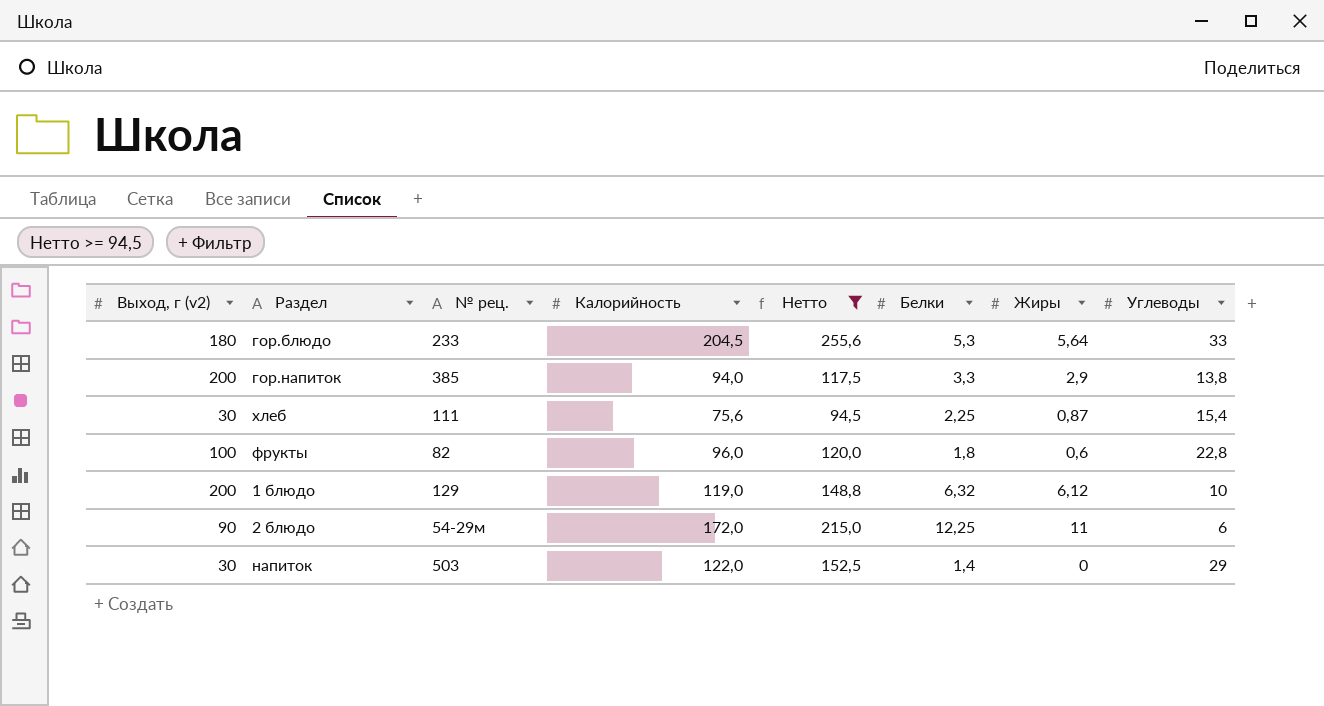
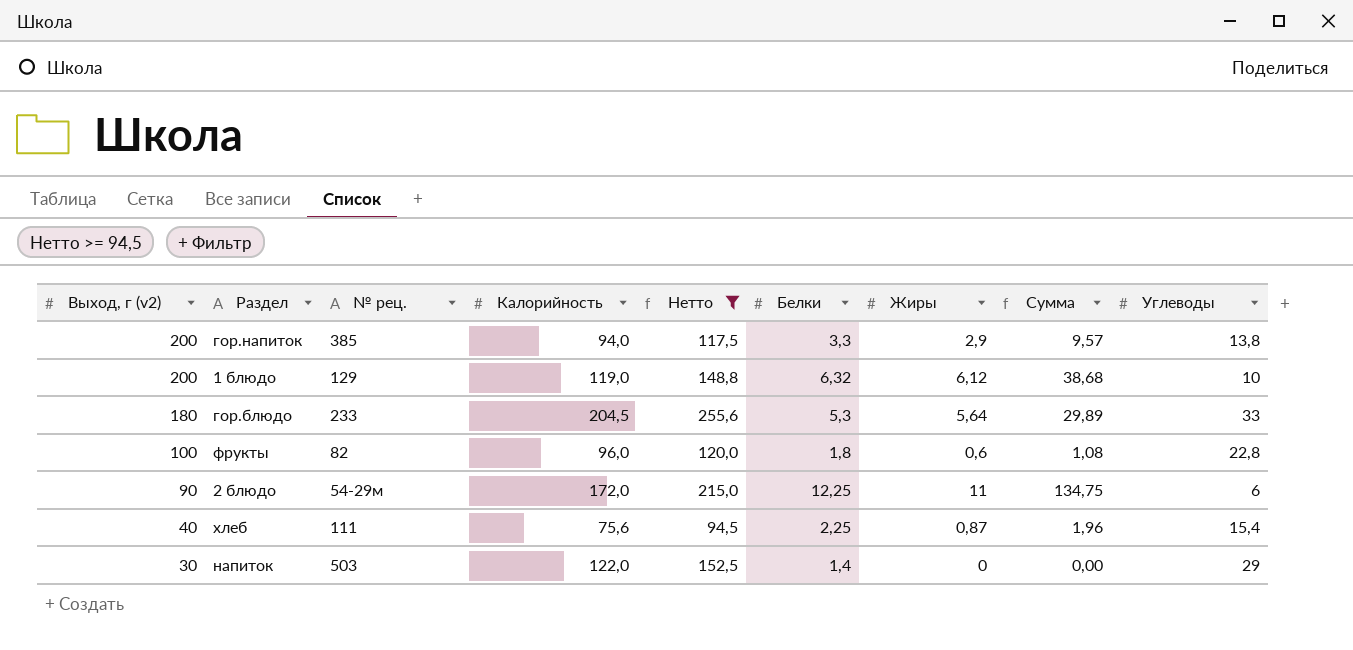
row order: none -> Выход, г (v2) descending
column Сумма | formula: none -> [Белки] * [Жиры]
хлеб | Выход, г (v2): 30 -> 40

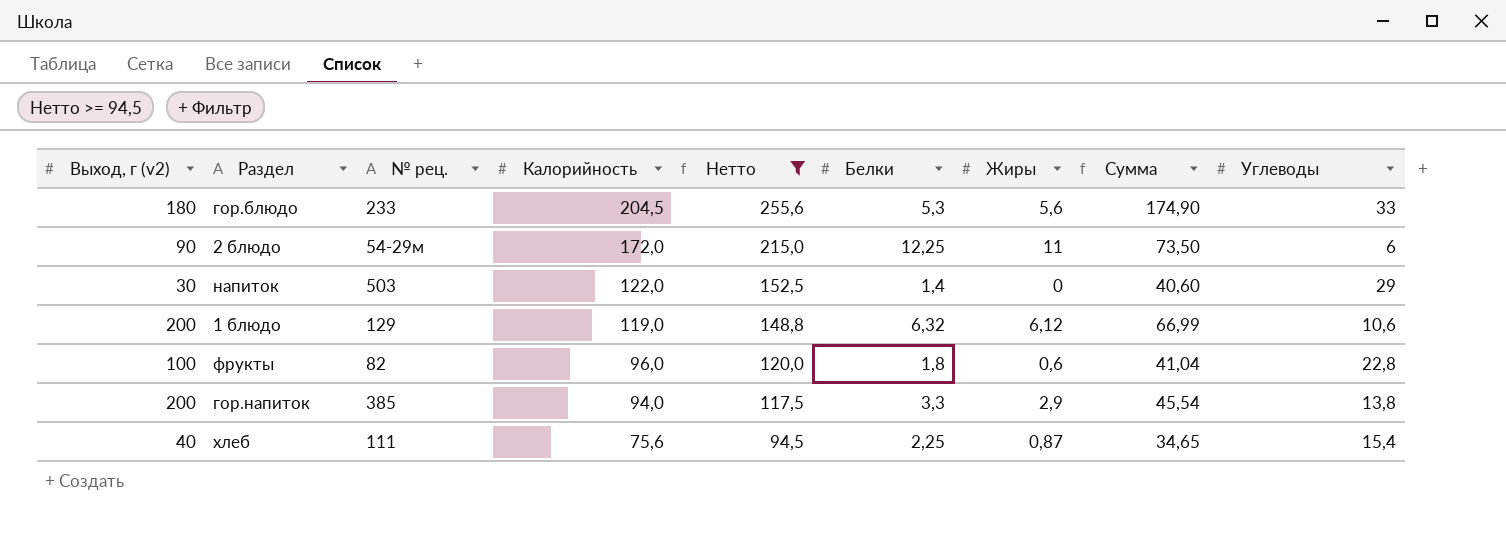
row order: Выход, г (v2) descending -> Калорийность descending
column Сумма | formula: [Белки] * [Жиры] -> [Белки] * [Углеводы]
гор.блюдо | Жиры: 5,64 -> 5,6
1 блюдо | Углеводы: 10 -> 10,6

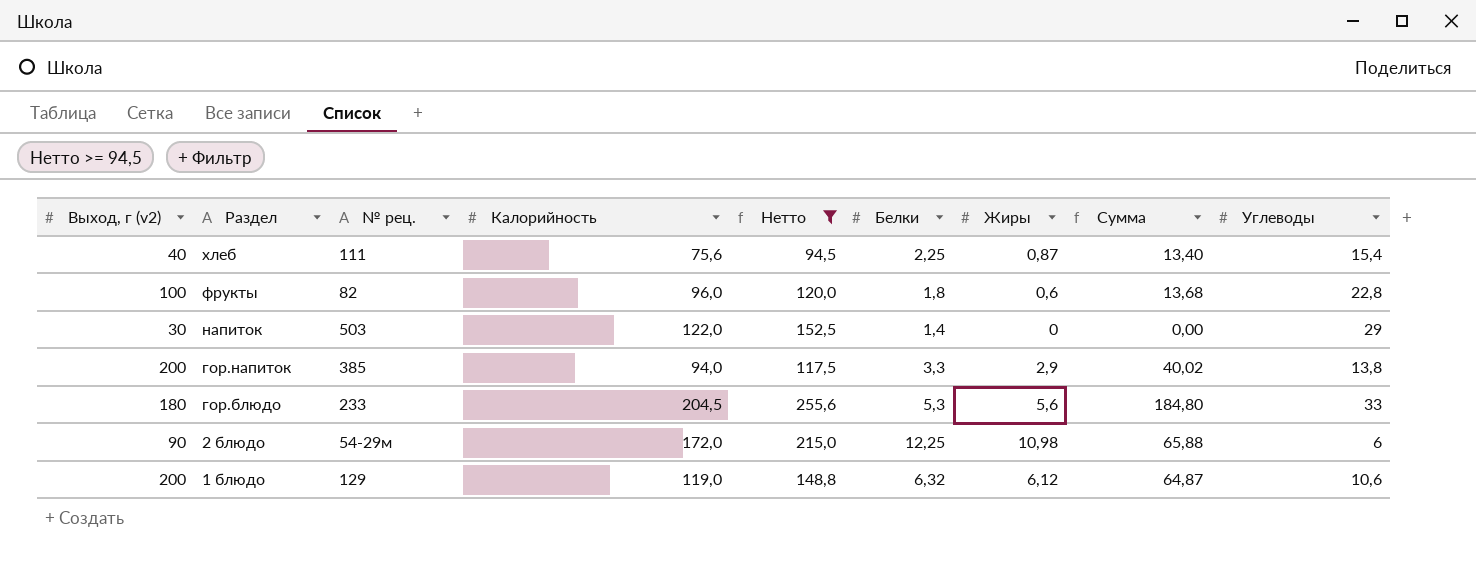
row order: Калорийность descending -> Раздел descending
column Сумма | formula: [Белки] * [Углеводы] -> [Жиры] * [Углеводы]
2 блюдо | Жиры: 11 -> 10,98

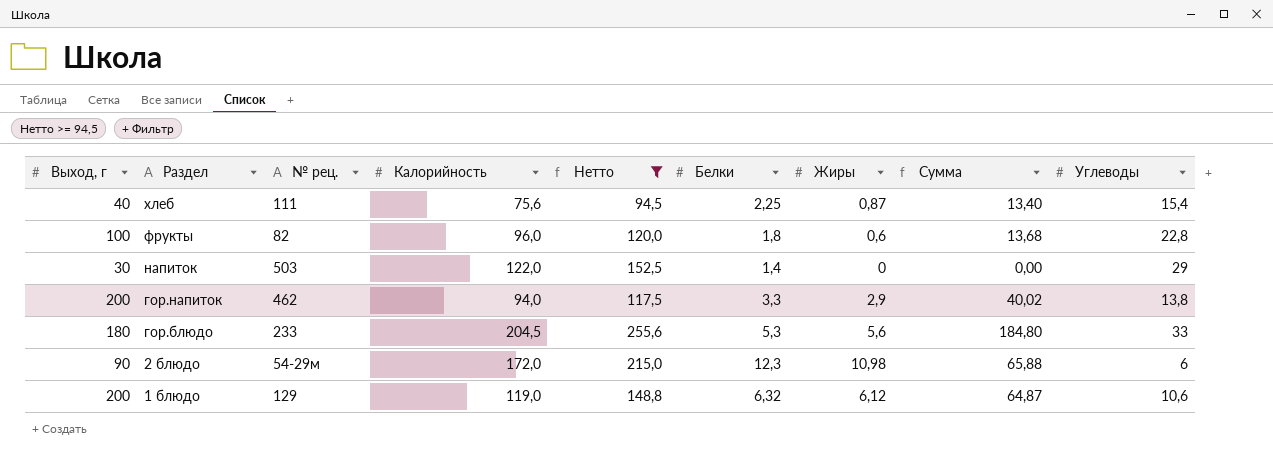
column name: Выход, г (v2) -> Выход, г
гор.напиток | № рец.: 385 -> 462
2 блюдо | Белки: 12,25 -> 12,3

